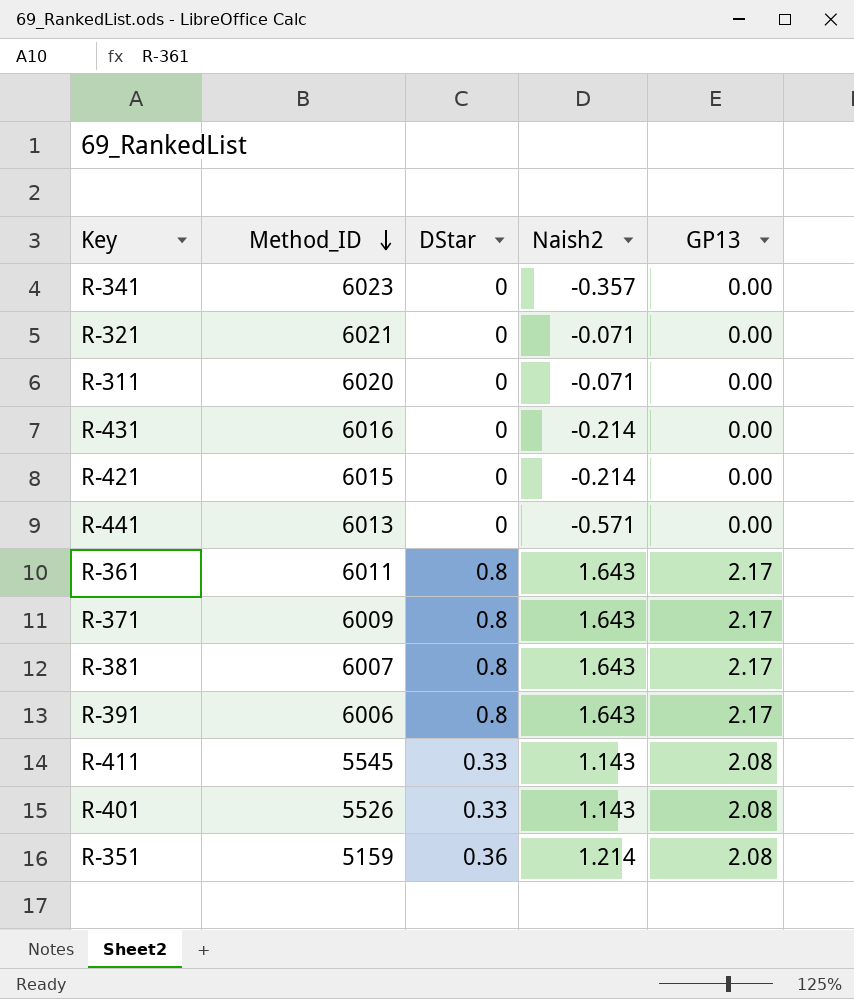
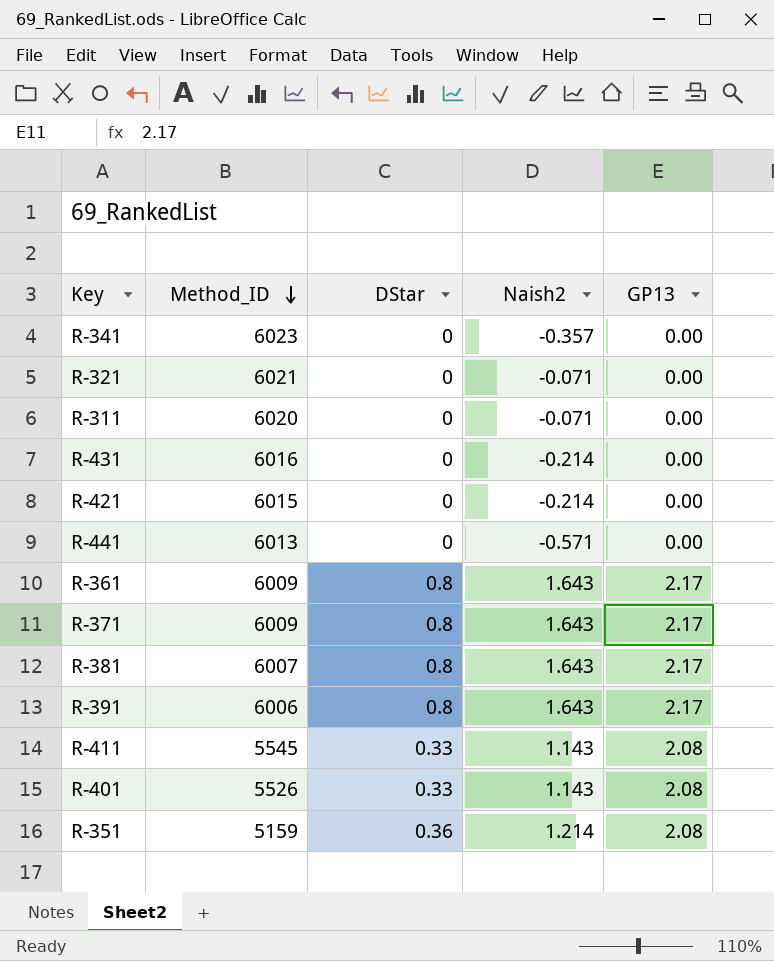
R-361 | Method_ID: 6011 -> 6009

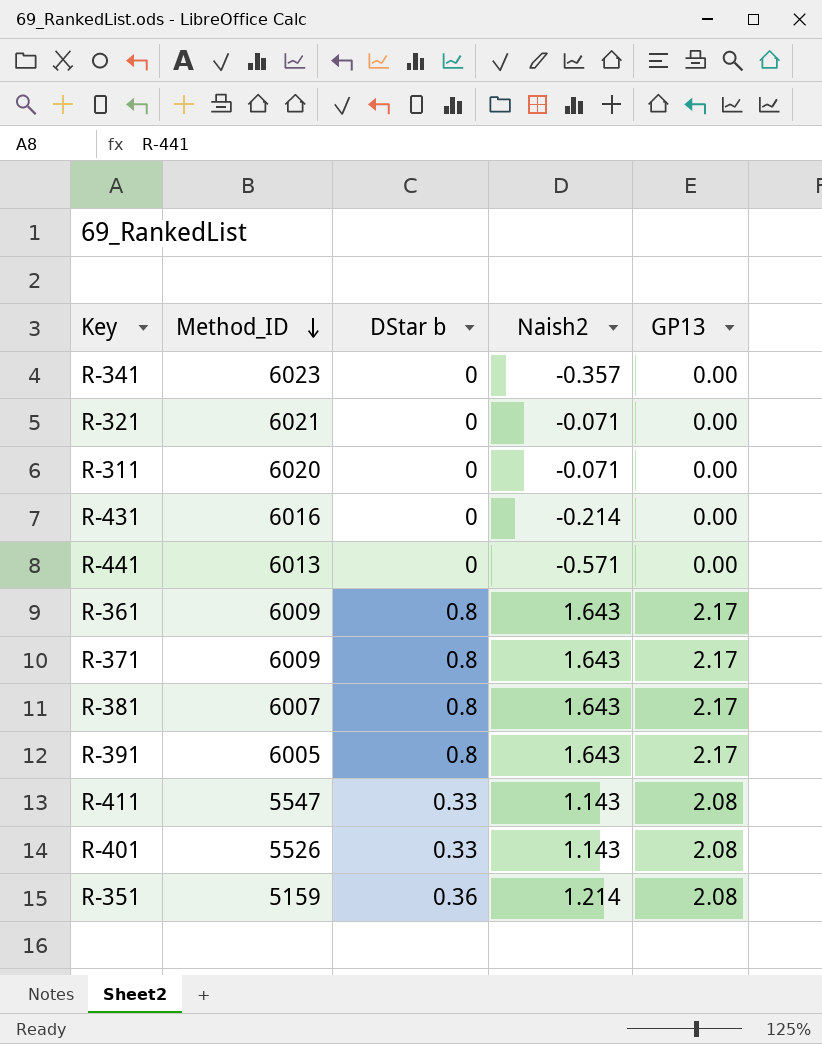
column name: DStar -> DStar b
row R-421: 6015 | 0 | -0.214 | 0.00 -> none
R-391 | Method_ID: 6006 -> 6005
R-411 | Method_ID: 5545 -> 5547

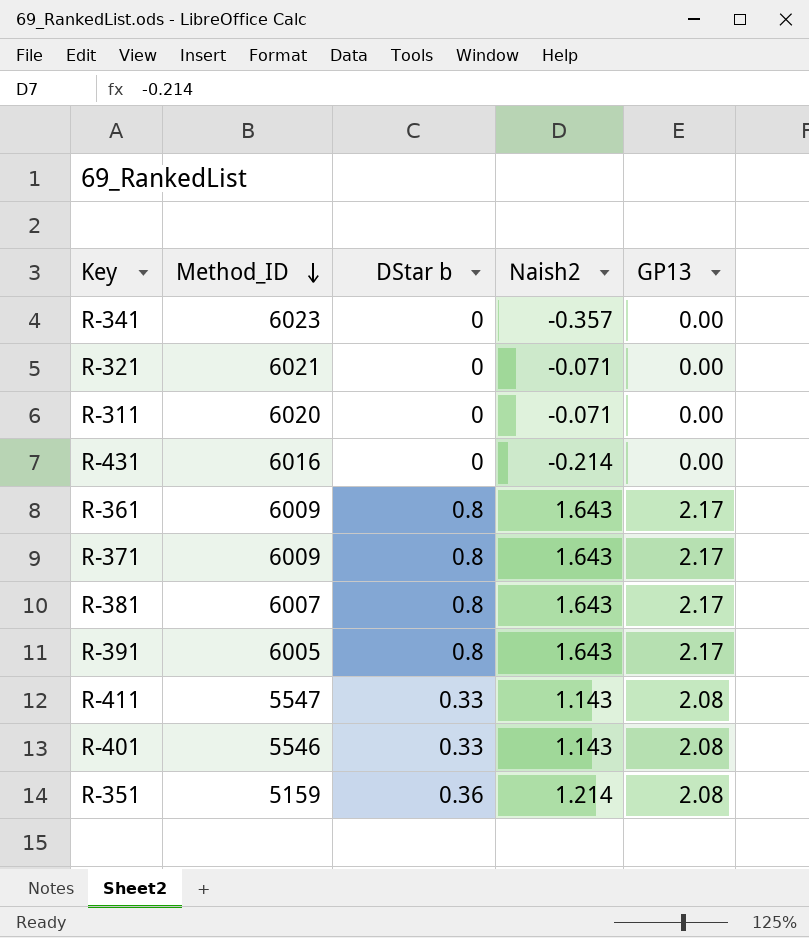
row R-441: 6013 | 0 | -0.571 | 0.00 -> none
R-401 | Method_ID: 5526 -> 5546

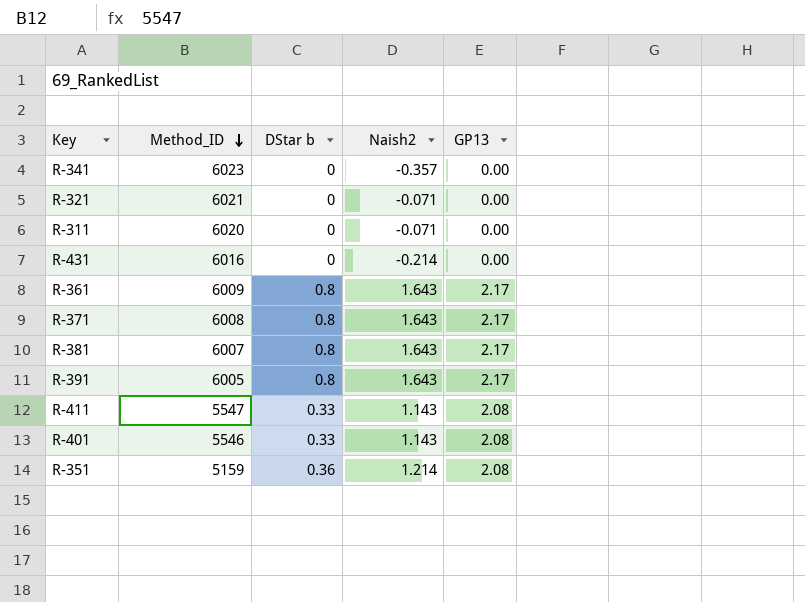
R-371 | Method_ID: 6009 -> 6008

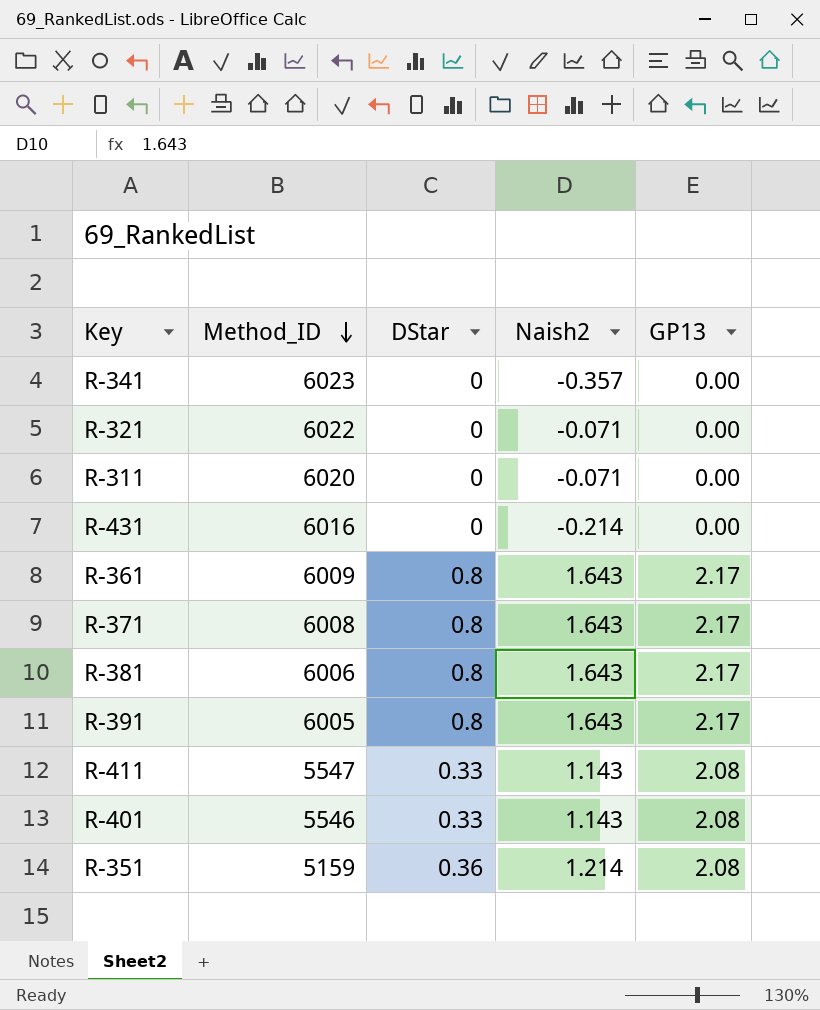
column name: DStar b -> DStar
R-321 | Method_ID: 6021 -> 6022
R-381 | Method_ID: 6007 -> 6006

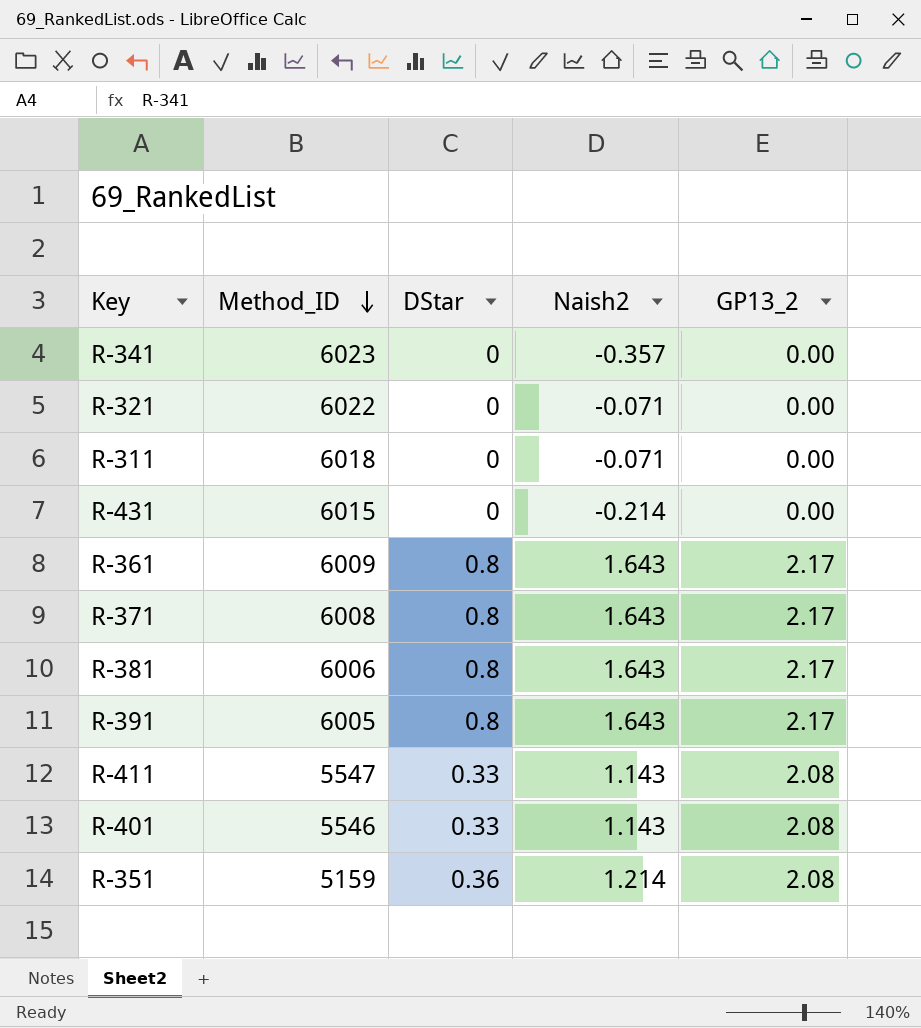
column name: GP13 -> GP13_2
R-311 | Method_ID: 6020 -> 6018
R-431 | Method_ID: 6016 -> 6015

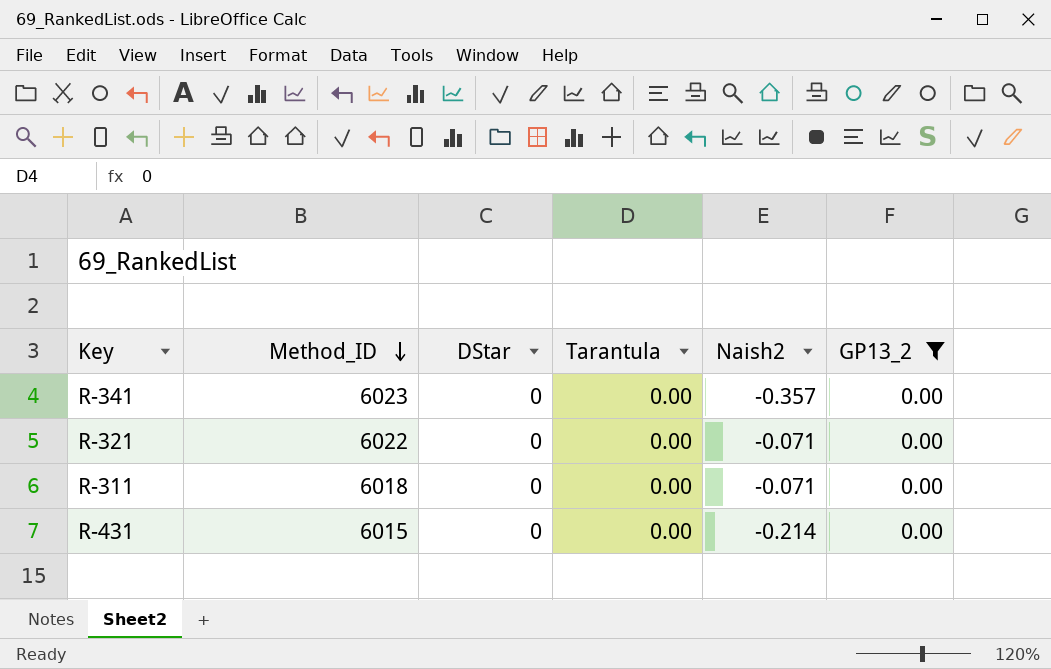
filter: none -> GP13_2 = 0.00
column Tarantula | position: none -> 4

